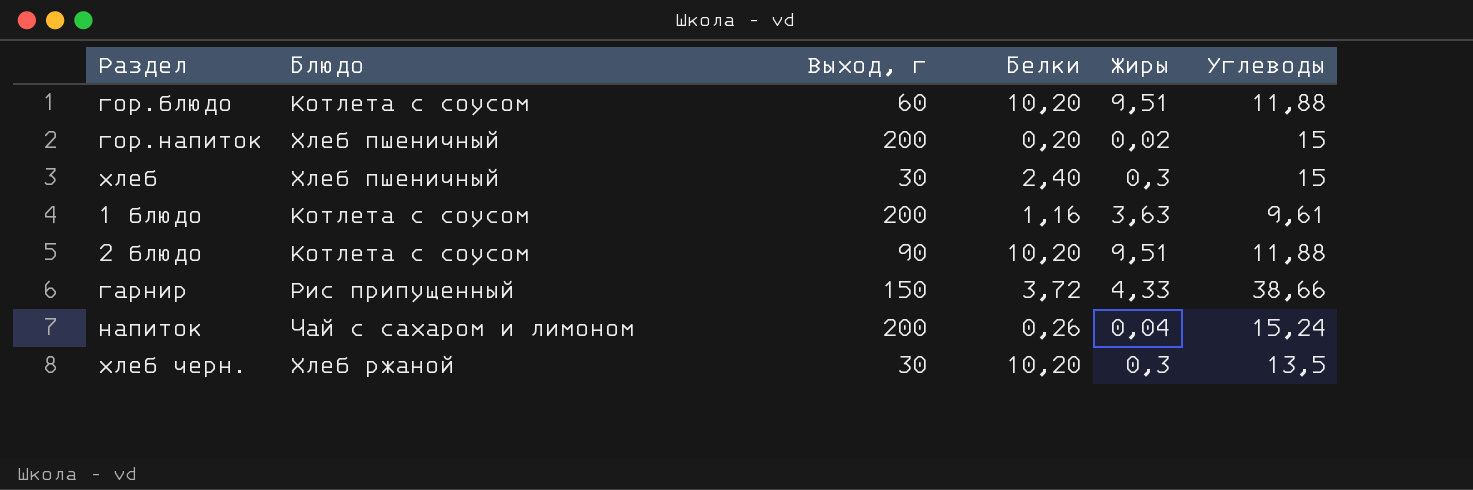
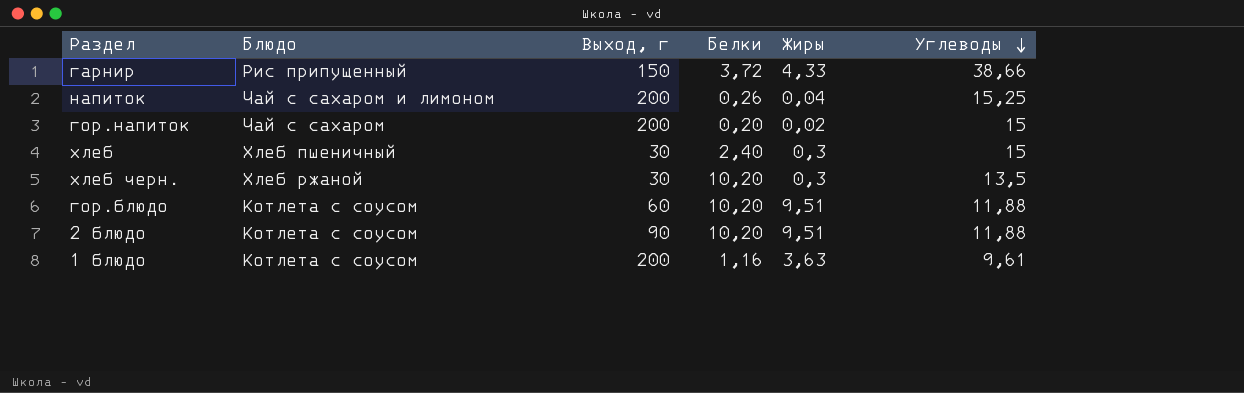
row order: none -> Углеводы descending
напиток | Углеводы: 15,24 -> 15,25
гор.напиток | Блюдо: Хлеб пшеничный -> Чай с сахаром

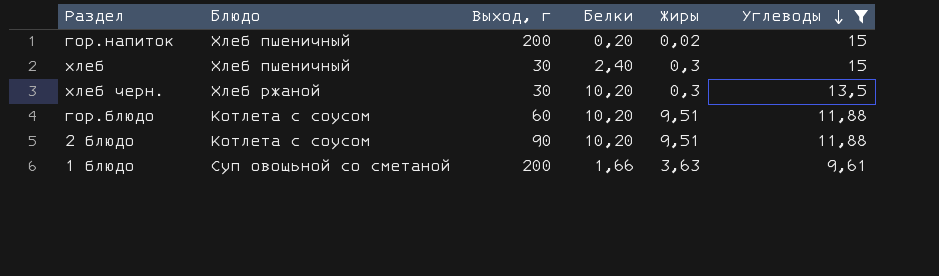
filter: none -> Углеводы <= 15
гор.напиток | Блюдо: Чай с сахаром -> Хлеб пшеничный
1 блюдо | Блюдо: Котлета с соусом -> Суп овощьной со сметаной
1 блюдо | Белки: 1,16 -> 1,66

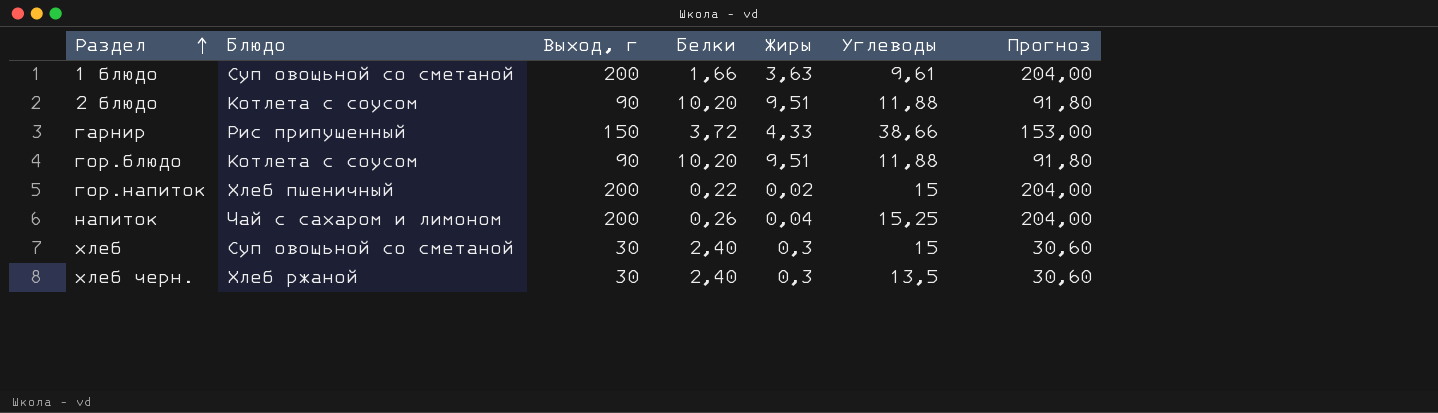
filter: Углеводы <= 15 -> none
row order: Углеводы descending -> Раздел ascending
column Прогноз | formula: none -> [Выход, г] * 1,02
гор.блюдо | Выход, г: 60 -> 90
гор.напиток | Белки: 0,20 -> 0,22
хлеб | Блюдо: Хлеб пшеничный -> Суп овощьной со сметаной
хлеб черн. | Белки: 10,20 -> 2,40

